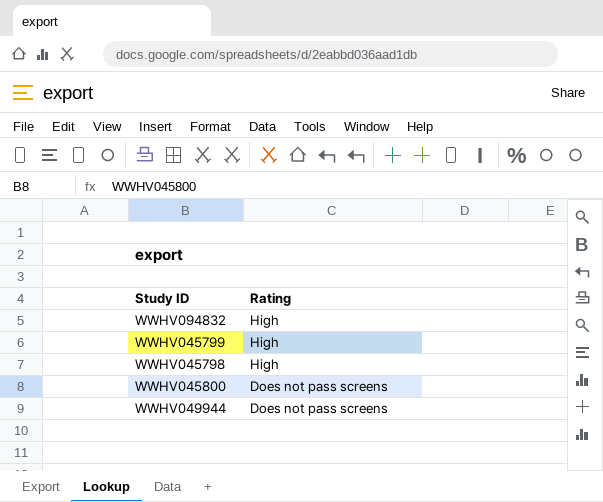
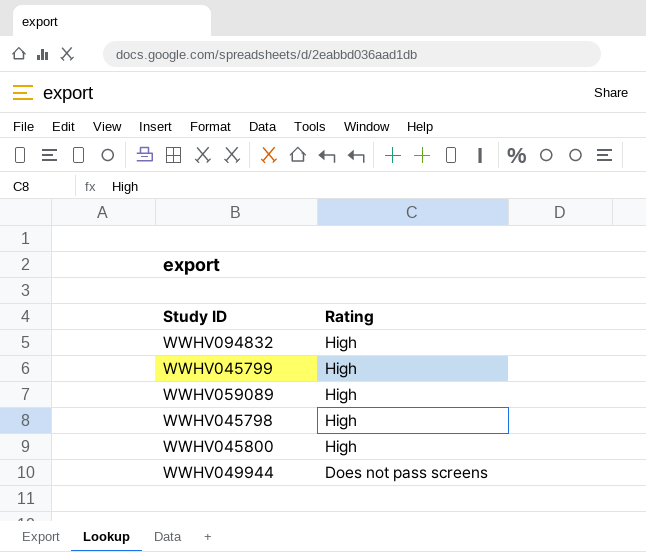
row WWHV059089: none -> High
WWHV045800 | Rating: Does not pass screens -> High

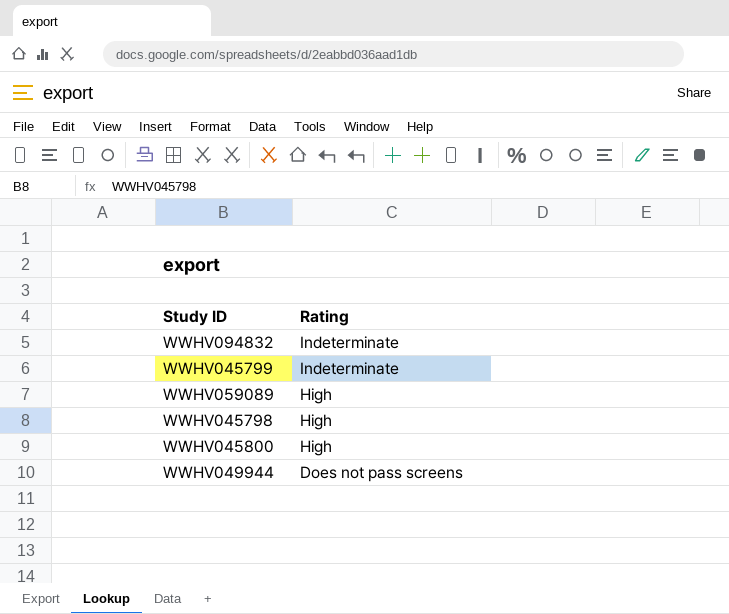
WWHV094832 | Rating: High -> Indeterminate
WWHV045799 | Rating: High -> Indeterminate

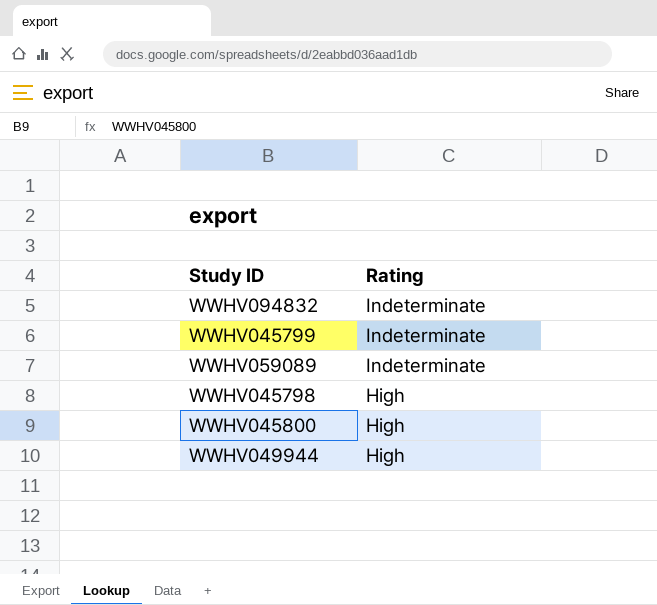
WWHV059089 | Rating: High -> Indeterminate
WWHV049944 | Rating: Does not pass screens -> High

